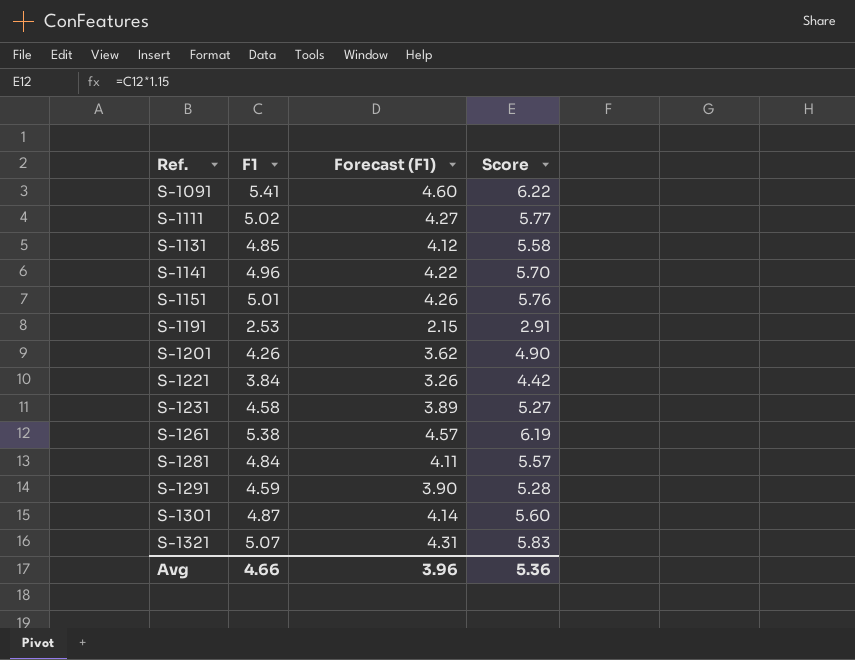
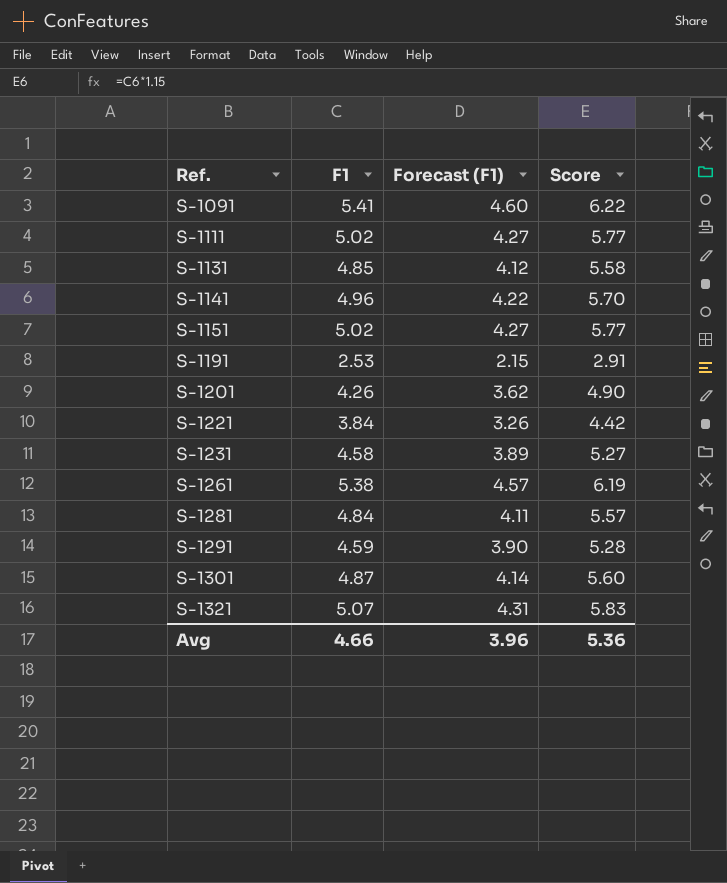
S-1151 | F1: 5.01 -> 5.02
S-1151 | Forecast (F1): 4.26 -> 4.27
S-1151 | Score: 5.76 -> 5.77

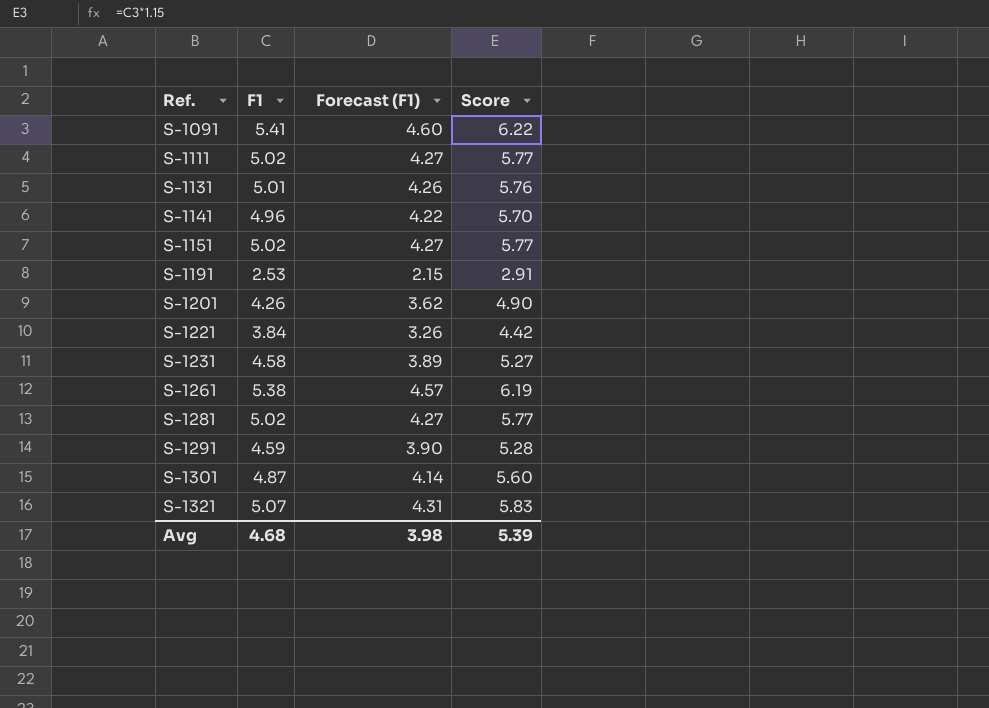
S-1131 | F1: 4.85 -> 5.01
S-1131 | Forecast (F1): 4.12 -> 4.26
S-1131 | Score: 5.58 -> 5.76
S-1281 | F1: 4.84 -> 5.02
S-1281 | Forecast (F1): 4.11 -> 4.27
S-1281 | Score: 5.57 -> 5.77
Avg | F1: 4.66 -> 4.68
Avg | Forecast (F1): 3.96 -> 3.98
Avg | Score: 5.36 -> 5.39

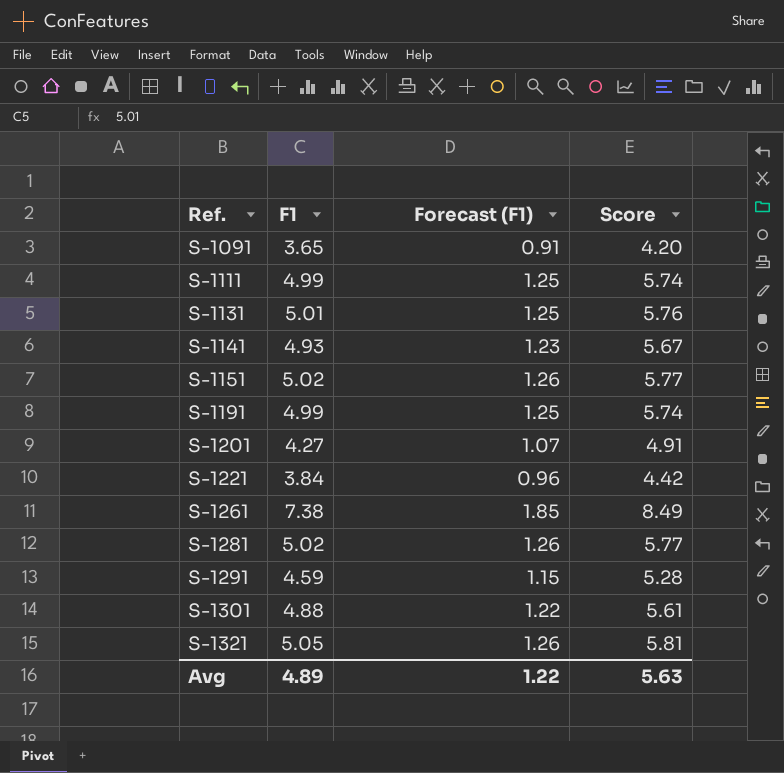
column Forecast (F1) | formula: [F1] * 0.85 -> [F1] * 0.25
row S-1231: 4.58 | 3.89 | 5.27 -> none
S-1091 | F1: 5.41 -> 3.65
S-1091 | Score: 6.22 -> 4.20
S-1111 | F1: 5.02 -> 4.99
S-1111 | Score: 5.77 -> 5.74
S-1141 | F1: 4.96 -> 4.93
S-1141 | Score: 5.70 -> 5.67
S-1191 | F1: 2.53 -> 4.99
S-1191 | Score: 2.91 -> 5.74
S-1201 | F1: 4.26 -> 4.27
S-1201 | Score: 4.90 -> 4.91
S-1261 | F1: 5.38 -> 7.38
S-1261 | Score: 6.19 -> 8.49
S-1301 | F1: 4.87 -> 4.88
S-1301 | Score: 5.60 -> 5.61
S-1321 | F1: 5.07 -> 5.05
S-1321 | Score: 5.83 -> 5.81
Avg | F1: 4.68 -> 4.89
Avg | Forecast (F1): 3.98 -> 1.22
Avg | Score: 5.39 -> 5.63

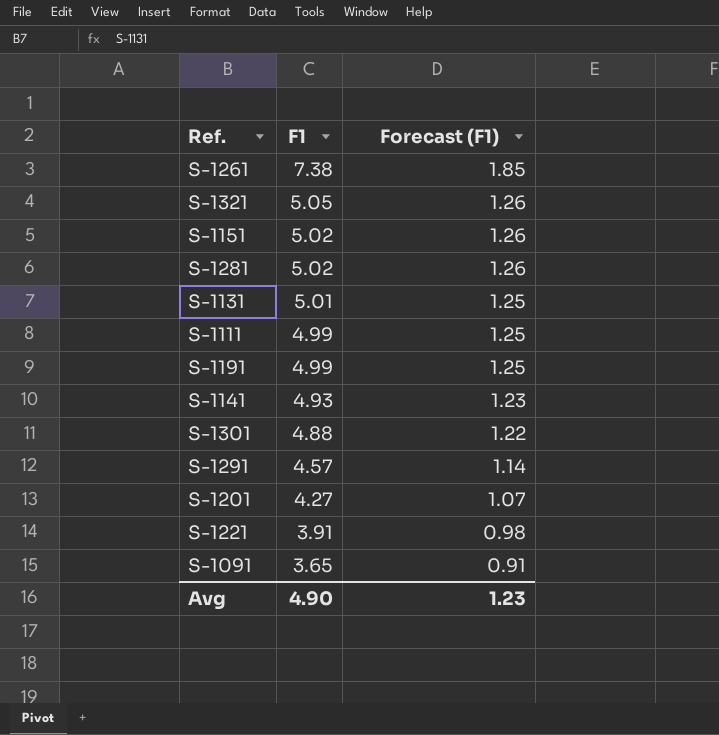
row order: Ref. ascending -> F1 descending
column Score | formula: [F1] * 1.15 -> none
S-1291 | F1: 4.59 -> 4.57
S-1291 | Forecast (F1): 1.15 -> 1.14
S-1221 | F1: 3.84 -> 3.91
S-1221 | Forecast (F1): 0.96 -> 0.98
Avg | F1: 4.89 -> 4.90
Avg | Forecast (F1): 1.22 -> 1.23

